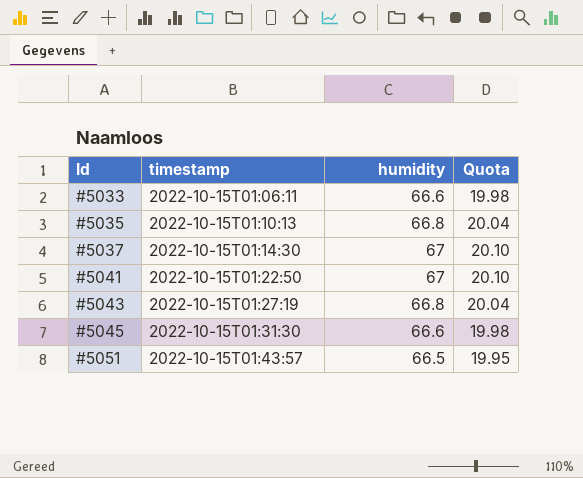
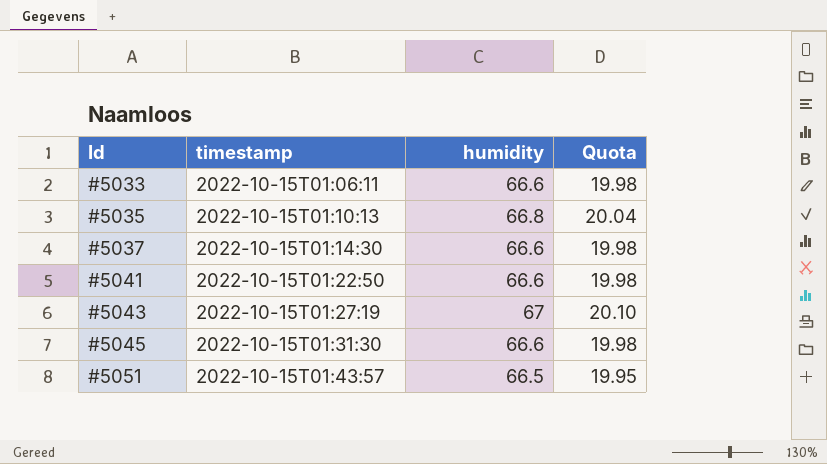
#5037 | humidity: 67 -> 66.6
#5037 | Quota: 20.10 -> 19.98
#5041 | humidity: 67 -> 66.6
#5041 | Quota: 20.10 -> 19.98
#5043 | humidity: 66.8 -> 67
#5043 | Quota: 20.04 -> 20.10

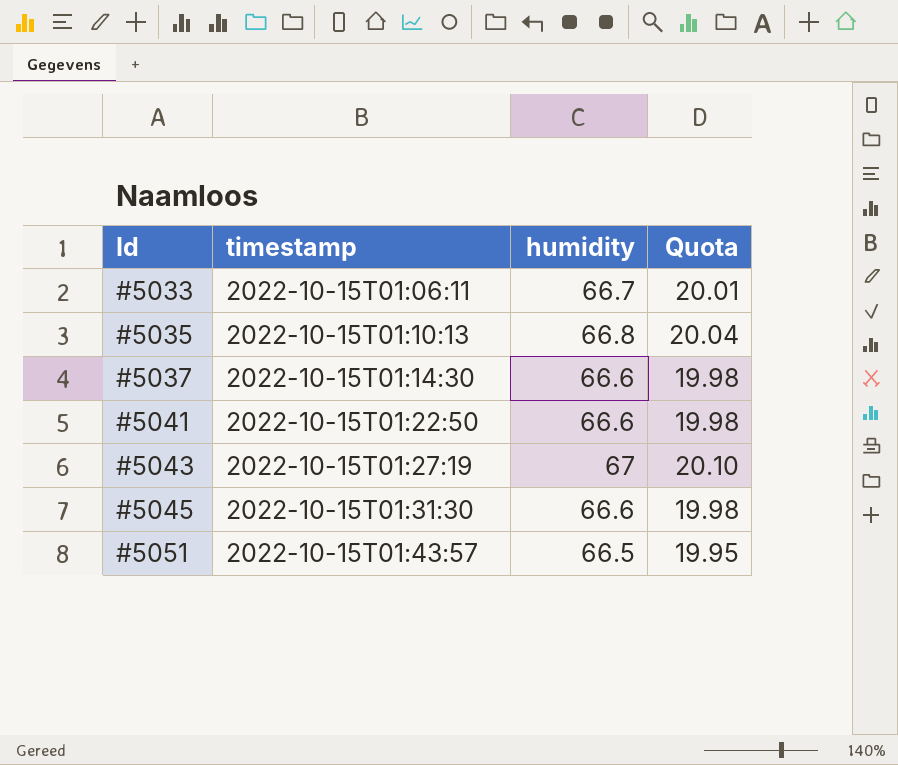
#5033 | humidity: 66.6 -> 66.7
#5033 | Quota: 19.98 -> 20.01

